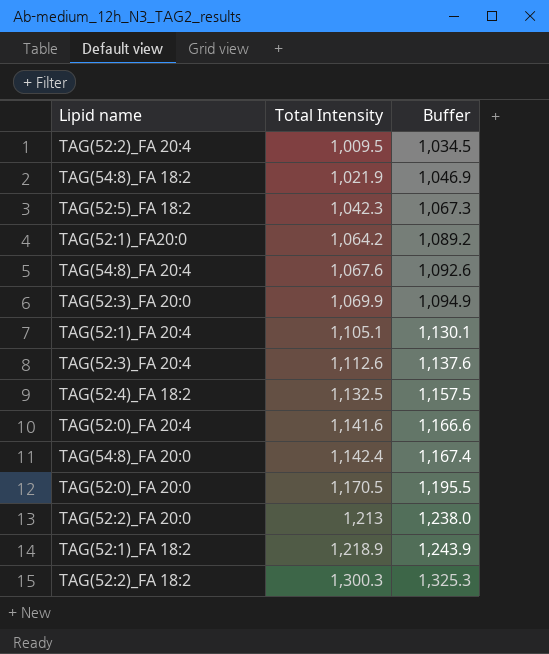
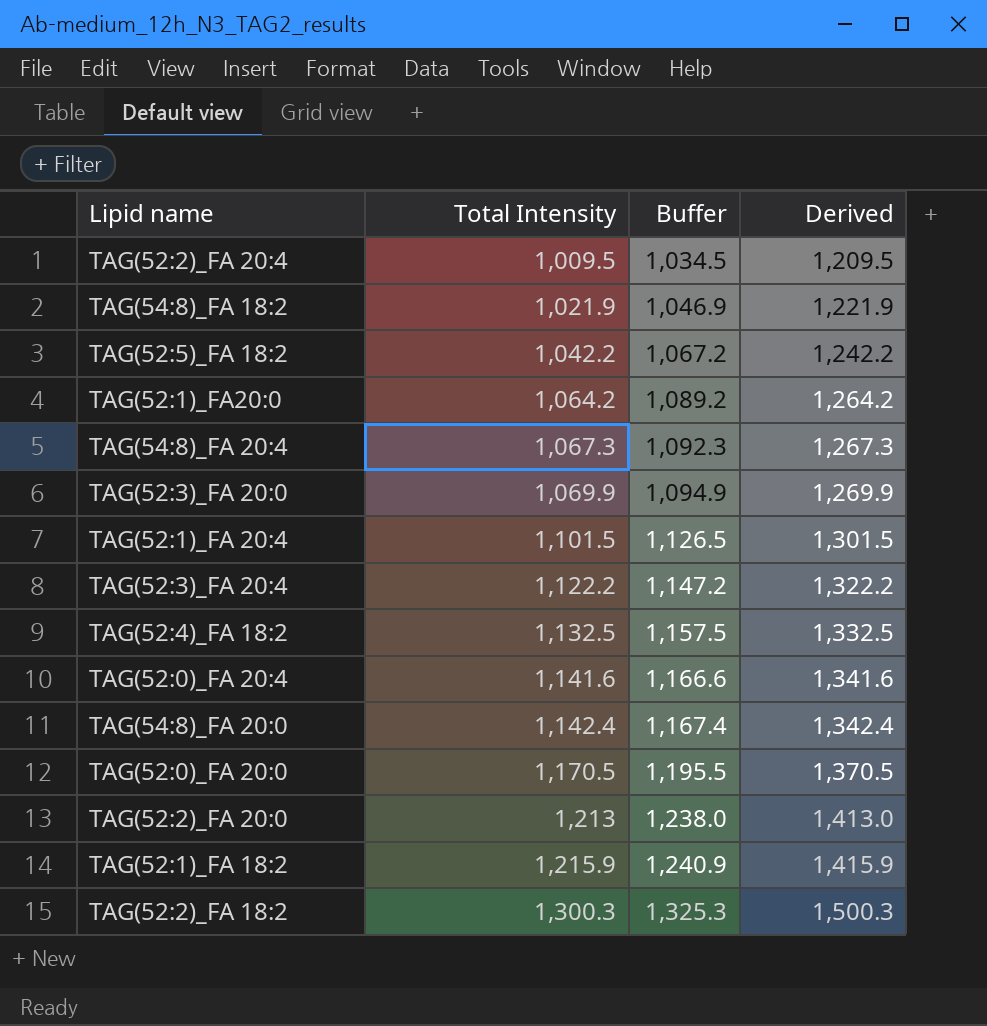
column Derived | formula: none -> [Total Intensity] + 200
TAG(52:5)_FA 18:2 | Total Intensity: 1,042.3 -> 1,042.2
TAG(52:5)_FA 18:2 | Buffer: 1,067.3 -> 1,067.2
TAG(54:8)_FA 20:4 | Total Intensity: 1,067.6 -> 1,067.3
TAG(54:8)_FA 20:4 | Buffer: 1,092.6 -> 1,092.3
TAG(52:1)_FA 20:4 | Total Intensity: 1,105.1 -> 1,101.5
TAG(52:1)_FA 20:4 | Buffer: 1,130.1 -> 1,126.5
TAG(52:3)_FA 20:4 | Total Intensity: 1,112.6 -> 1,122.2
TAG(52:3)_FA 20:4 | Buffer: 1,137.6 -> 1,147.2
TAG(52:1)_FA 18:2 | Total Intensity: 1,218.9 -> 1,215.9
TAG(52:1)_FA 18:2 | Buffer: 1,243.9 -> 1,240.9

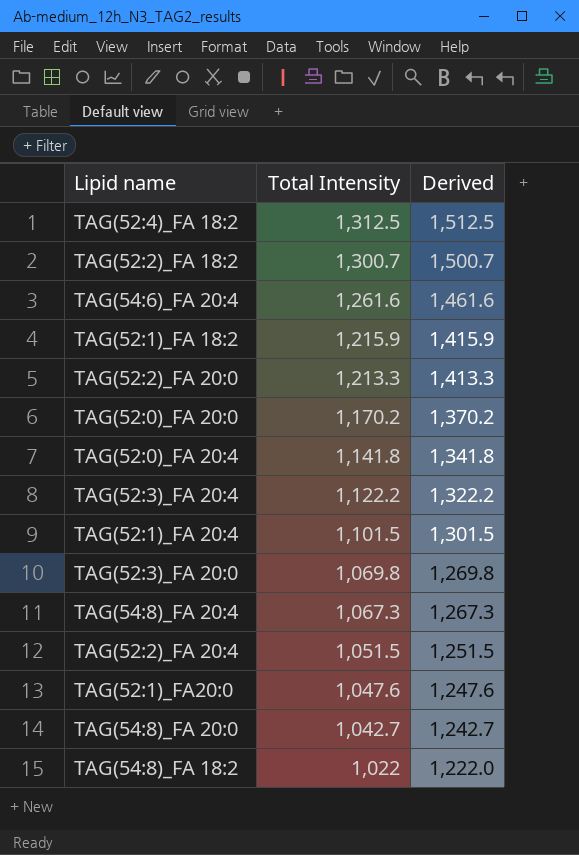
row order: Total Intensity ascending -> Total Intensity descending
column Buffer | formula: [Total Intensity] + 25 -> none
row TAG(52:5)_FA 18:2: 1,042.2 | 1,067.2 | 1,242.2 -> none
TAG(52:4)_FA 18:2 | Total Intensity: 1,132.5 -> 1,312.5
TAG(52:4)_FA 18:2 | Derived: 1,332.5 -> 1,512.5
TAG(52:2)_FA 18:2 | Total Intensity: 1,300.3 -> 1,300.7
TAG(52:2)_FA 18:2 | Derived: 1,500.3 -> 1,500.7
row TAG(54:6)_FA 20:4: none -> 1,261.6 | 1,461.6
TAG(52:2)_FA 20:0 | Total Intensity: 1,213 -> 1,213.3
TAG(52:2)_FA 20:0 | Derived: 1,413.0 -> 1,413.3
TAG(52:0)_FA 20:0 | Total Intensity: 1,170.5 -> 1,170.2
TAG(52:0)_FA 20:0 | Derived: 1,370.5 -> 1,370.2
TAG(52:0)_FA 20:4 | Total Intensity: 1,141.6 -> 1,141.8
TAG(52:0)_FA 20:4 | Derived: 1,341.6 -> 1,341.8
TAG(52:3)_FA 20:0 | Total Intensity: 1,069.9 -> 1,069.8
TAG(52:3)_FA 20:0 | Derived: 1,269.9 -> 1,269.8
TAG(52:2)_FA 20:4 | Total Intensity: 1,009.5 -> 1,051.5
TAG(52:2)_FA 20:4 | Derived: 1,209.5 -> 1,251.5
TAG(52:1)_FA20:0 | Total Intensity: 1,064.2 -> 1,047.6
TAG(52:1)_FA20:0 | Derived: 1,264.2 -> 1,247.6
TAG(54:8)_FA 20:0 | Total Intensity: 1,142.4 -> 1,042.7
TAG(54:8)_FA 20:0 | Derived: 1,342.4 -> 1,242.7
TAG(54:8)_FA 18:2 | Total Intensity: 1,021.9 -> 1,022
TAG(54:8)_FA 18:2 | Derived: 1,221.9 -> 1,222.0

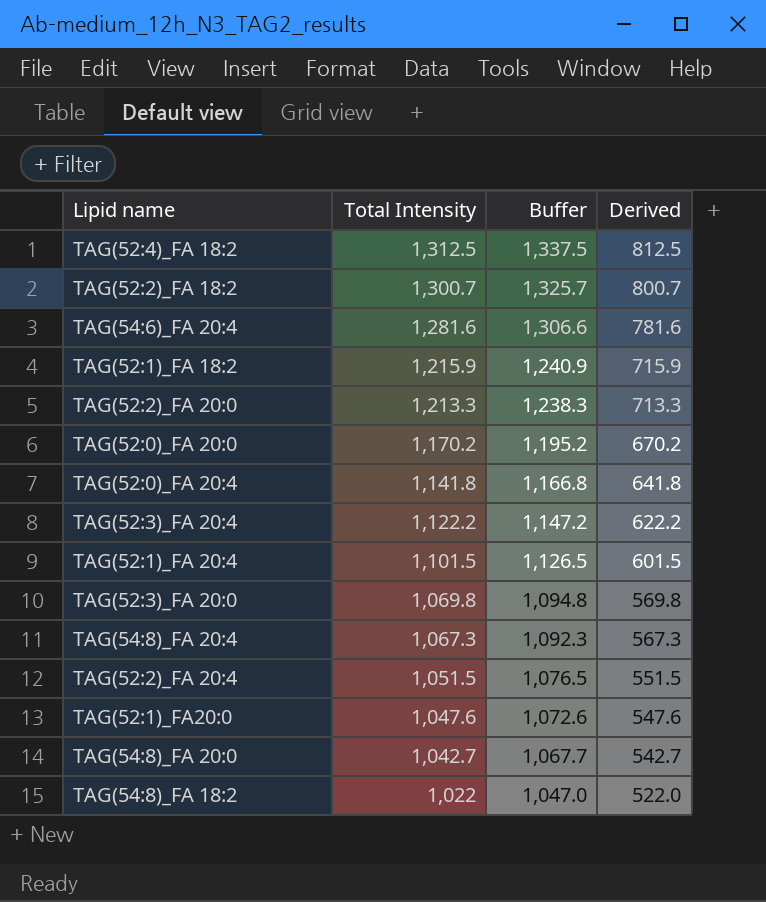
column Buffer | formula: none -> [Total Intensity] + 25
column Derived | formula: [Total Intensity] + 200 -> [Total Intensity] - 500
TAG(54:6)_FA 20:4 | Total Intensity: 1,261.6 -> 1,281.6

